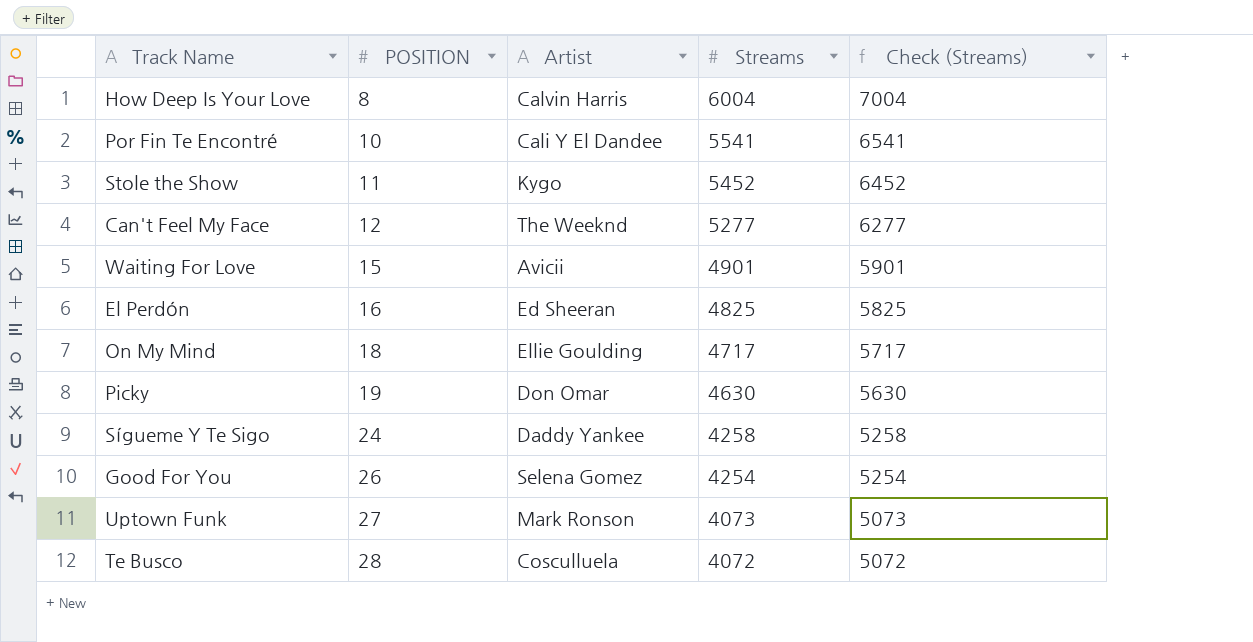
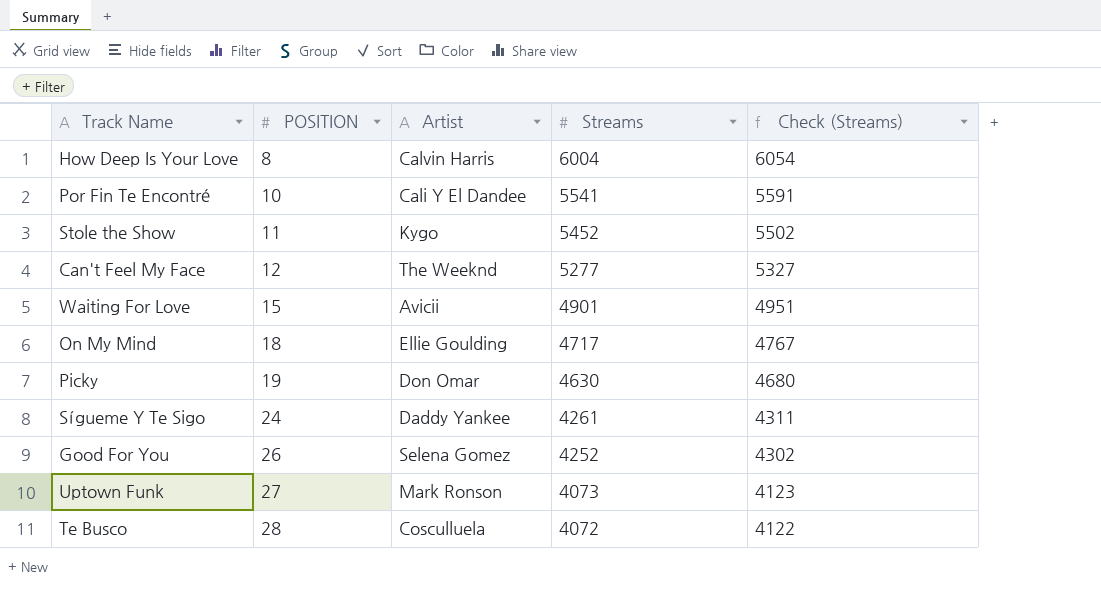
column Check (Streams) | formula: [Streams] + 1000 -> [Streams] + 50
row El Perdón: 16 | Ed Sheeran | 4825 | 5825 -> none
Sígueme Y Te Sigo | Streams: 4258 -> 4261
Good For You | Streams: 4254 -> 4252

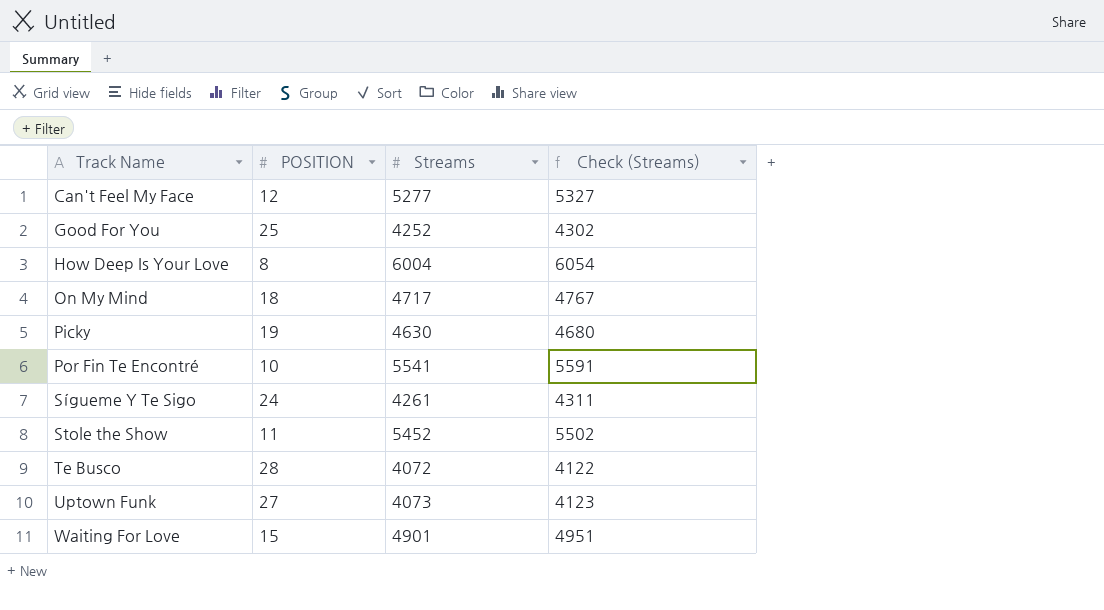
row order: POSITION ascending -> Track Name ascending
column Artist | position: 3 -> none
Good For You | POSITION: 26 -> 25

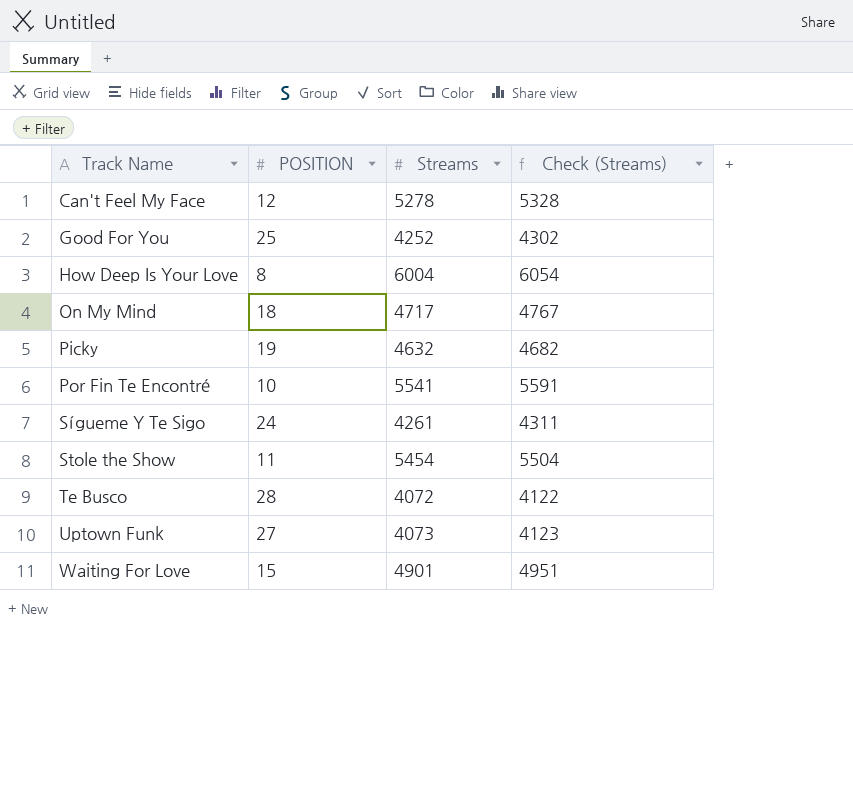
Can't Feel My Face | Streams: 5277 -> 5278
Can't Feel My Face | Check (Streams): 5327 -> 5328
Picky | Streams: 4630 -> 4632
Picky | Check (Streams): 4680 -> 4682
Stole the Show | Streams: 5452 -> 5454
Stole the Show | Check (Streams): 5502 -> 5504

